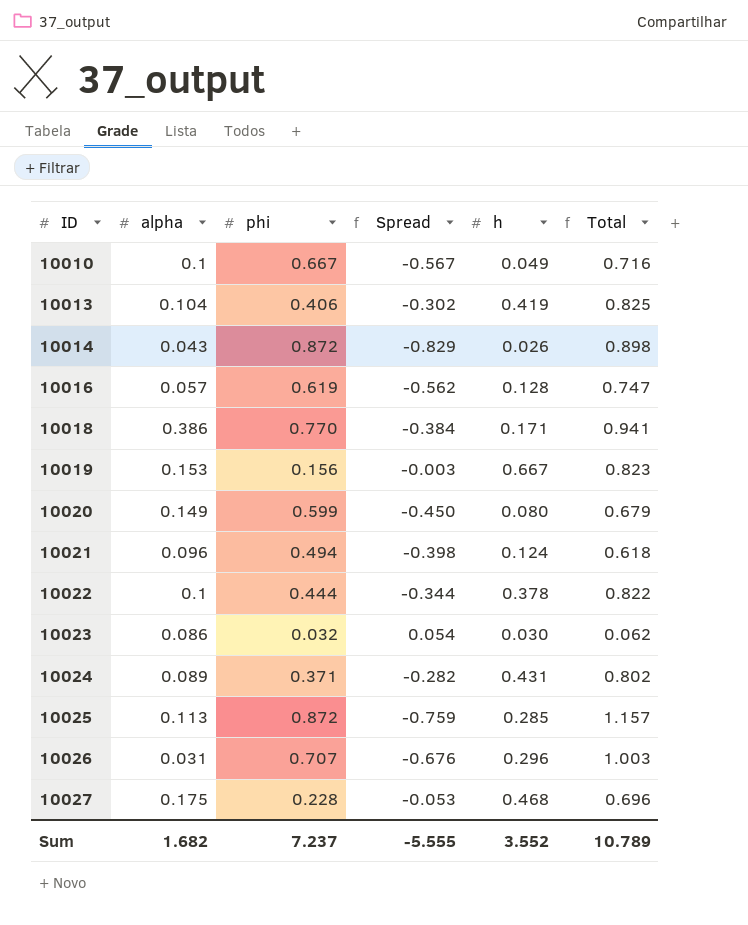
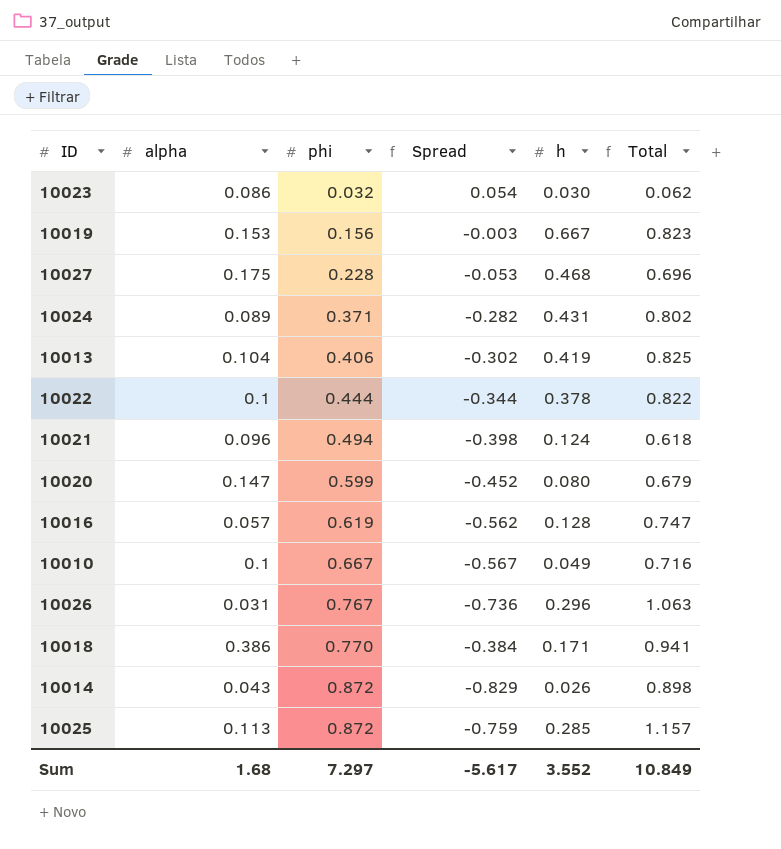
row order: ID ascending -> phi ascending
10020 | alpha: 0.149 -> 0.147
10020 | Spread: -0.450 -> -0.452
10026 | phi: 0.707 -> 0.767
10026 | Spread: -0.676 -> -0.736
10026 | Total: 1.003 -> 1.063
Sum | alpha: 1.682 -> 1.68
Sum | phi: 7.237 -> 7.297
Sum | Spread: -5.555 -> -5.617
Sum | Total: 10.789 -> 10.849

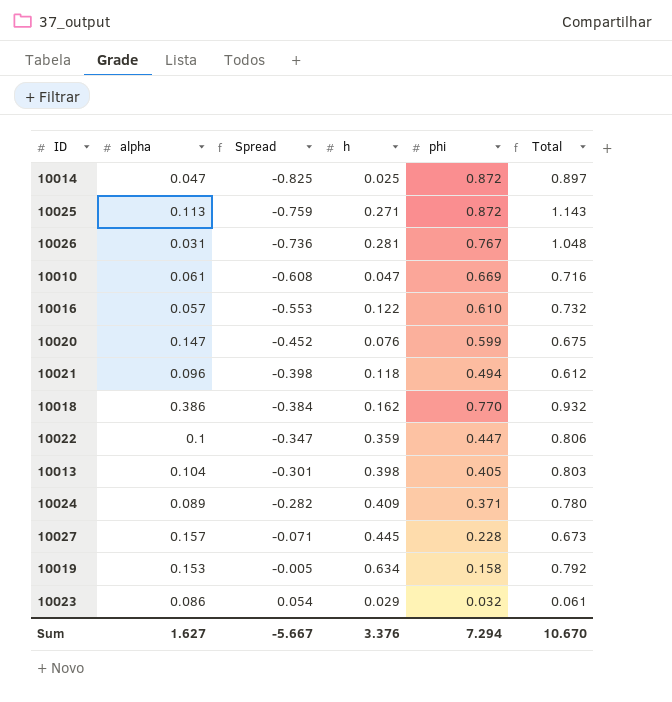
row order: phi ascending -> Spread ascending
column phi | position: 3 -> 5
10014 | alpha: 0.043 -> 0.047
10014 | Spread: -0.829 -> -0.825
10014 | h: 0.026 -> 0.025
10014 | Total: 0.898 -> 0.897
10025 | h: 0.285 -> 0.271
10025 | Total: 1.157 -> 1.143
10026 | h: 0.296 -> 0.281
10026 | Total: 1.063 -> 1.048
10010 | alpha: 0.1 -> 0.061
10010 | Spread: -0.567 -> -0.608
10010 | h: 0.049 -> 0.047
10010 | phi: 0.667 -> 0.669
10016 | Spread: -0.562 -> -0.553
10016 | h: 0.128 -> 0.122
10016 | phi: 0.619 -> 0.610
10016 | Total: 0.747 -> 0.732
10020 | h: 0.080 -> 0.076
10020 | Total: 0.679 -> 0.675
10021 | h: 0.124 -> 0.118
10021 | Total: 0.618 -> 0.612
10018 | h: 0.171 -> 0.162
10018 | Total: 0.941 -> 0.932
10022 | Spread: -0.344 -> -0.347
10022 | h: 0.378 -> 0.359
10022 | phi: 0.444 -> 0.447
10022 | Total: 0.822 -> 0.806
10013 | Spread: -0.302 -> -0.301
10013 | h: 0.419 -> 0.398
10013 | phi: 0.406 -> 0.405
10013 | Total: 0.825 -> 0.803
10024 | h: 0.431 -> 0.409
10024 | Total: 0.802 -> 0.780
10027 | alpha: 0.175 -> 0.157
10027 | Spread: -0.053 -> -0.071
10027 | h: 0.468 -> 0.445
10027 | Total: 0.696 -> 0.673
10019 | Spread: -0.003 -> -0.005
10019 | h: 0.667 -> 0.634
10019 | phi: 0.156 -> 0.158
10019 | Total: 0.823 -> 0.792
10023 | h: 0.030 -> 0.029
10023 | Total: 0.062 -> 0.061
Sum | alpha: 1.68 -> 1.627
Sum | Spread: -5.617 -> -5.667
Sum | h: 3.552 -> 3.376
Sum | phi: 7.297 -> 7.294
Sum | Total: 10.849 -> 10.670

